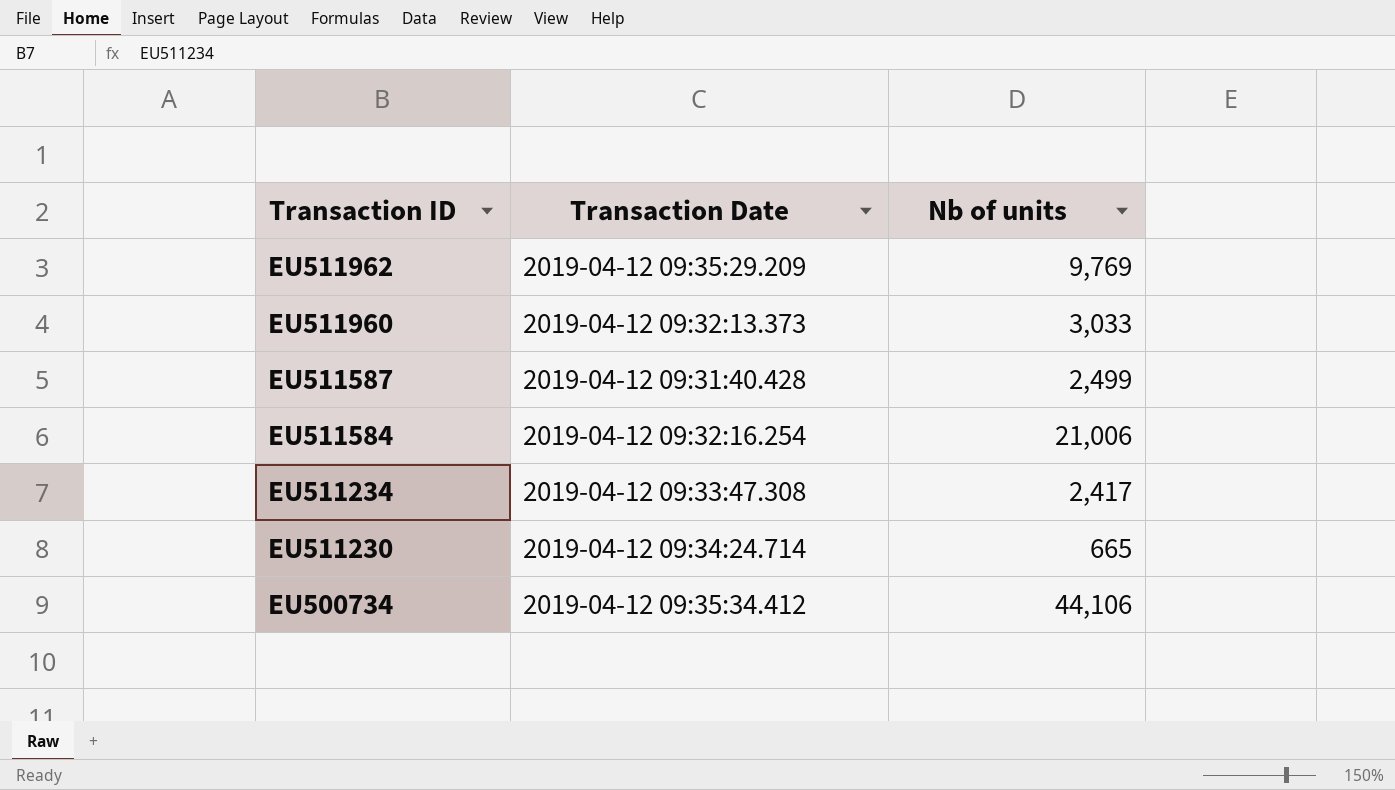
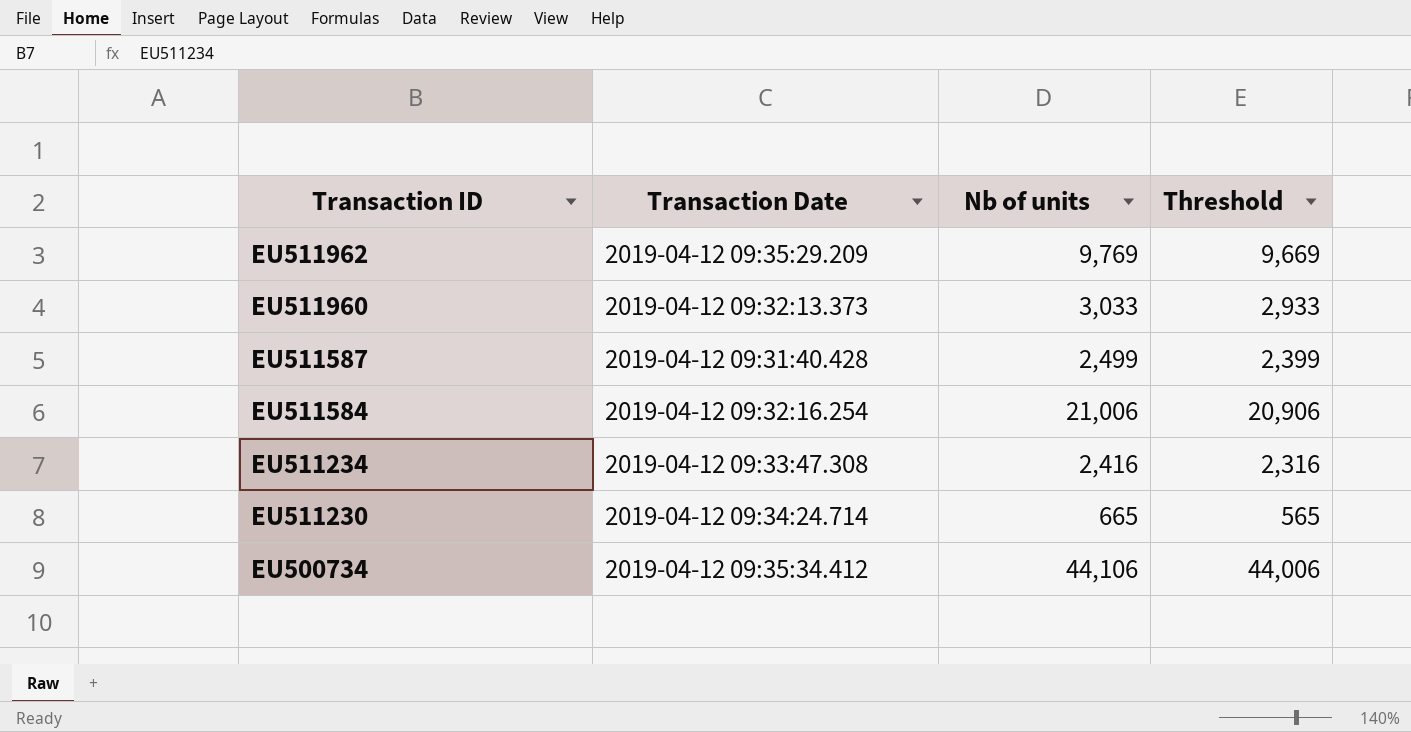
column Threshold | formula: none -> [Nb of units] - 100
EU511234 | Nb of units: 2,417 -> 2,416

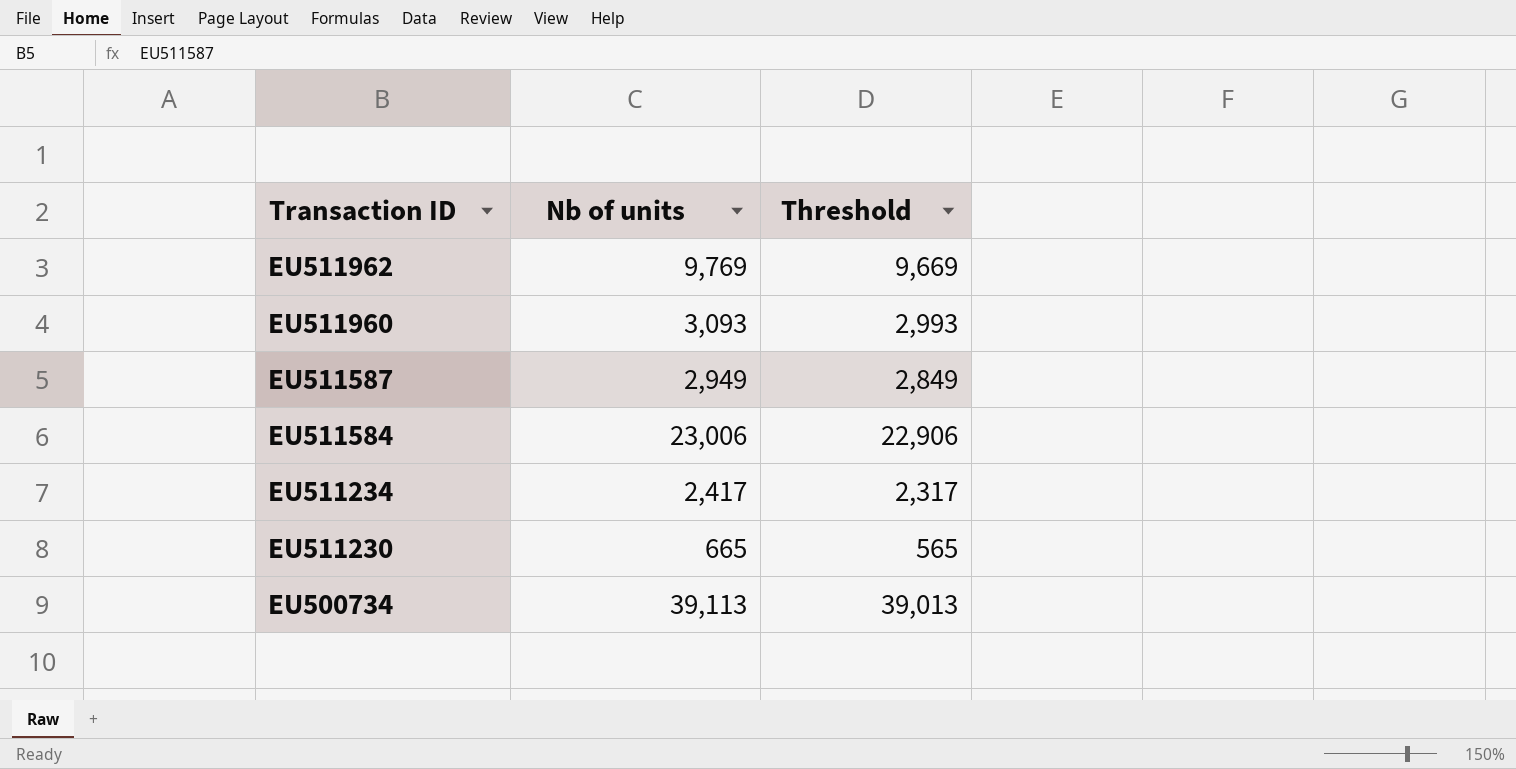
column Transaction Date | position: 2 -> none
EU511960 | Nb of units: 3,033 -> 3,093
EU511960 | Threshold: 2,933 -> 2,993
EU511587 | Nb of units: 2,499 -> 2,949
EU511587 | Threshold: 2,399 -> 2,849
EU511584 | Nb of units: 21,006 -> 23,006
EU511584 | Threshold: 20,906 -> 22,906
EU511234 | Nb of units: 2,416 -> 2,417
EU511234 | Threshold: 2,316 -> 2,317
EU500734 | Nb of units: 44,106 -> 39,113
EU500734 | Threshold: 44,006 -> 39,013

